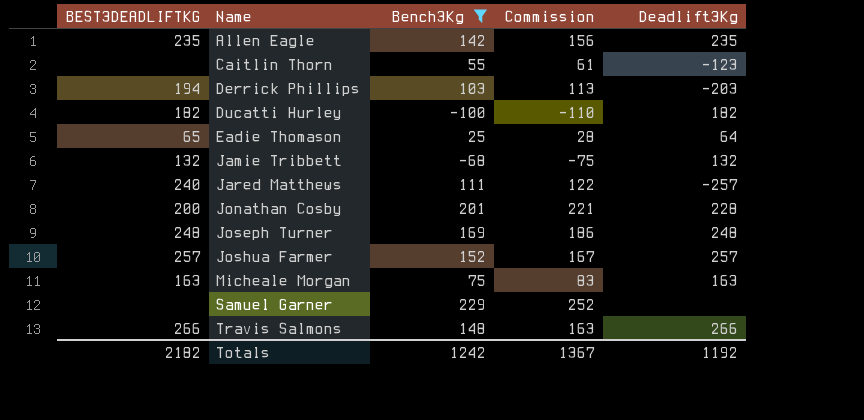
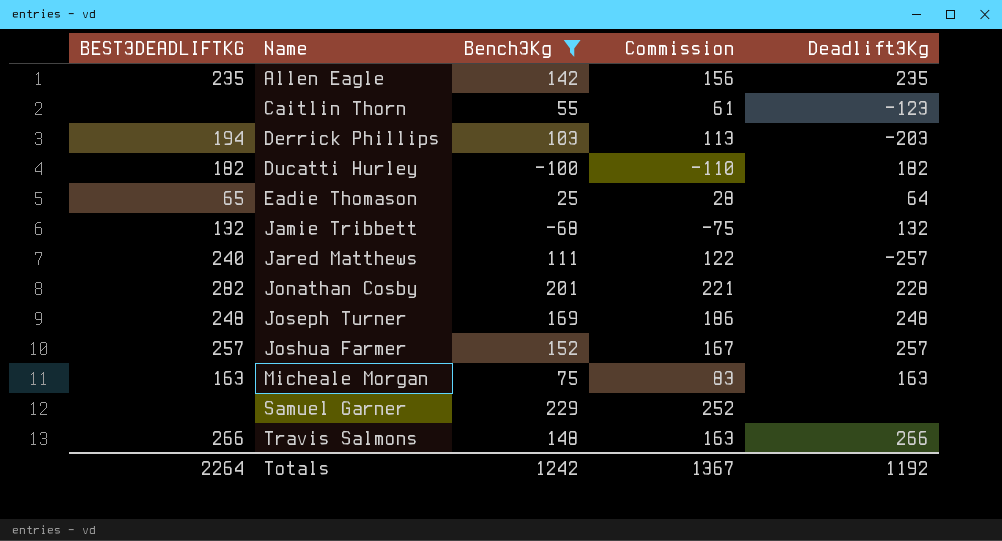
Jonathan Cosby | BEST3DEADLIFTKG: 200 -> 282
Totals | BEST3DEADLIFTKG: 2182 -> 2264

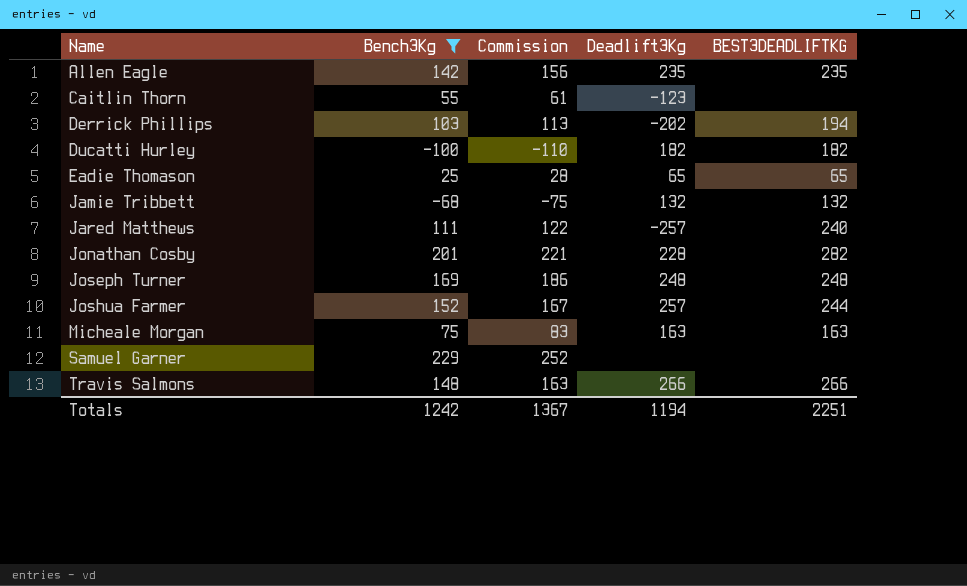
column BEST3DEADLIFTKG | position: 1 -> 5
Derrick Phillips | Deadlift3Kg: -203 -> -202
Eadie Thomason | Deadlift3Kg: 64 -> 65
Joshua Farmer | BEST3DEADLIFTKG: 257 -> 244
Totals | Deadlift3Kg: 1192 -> 1194
Totals | BEST3DEADLIFTKG: 2264 -> 2251

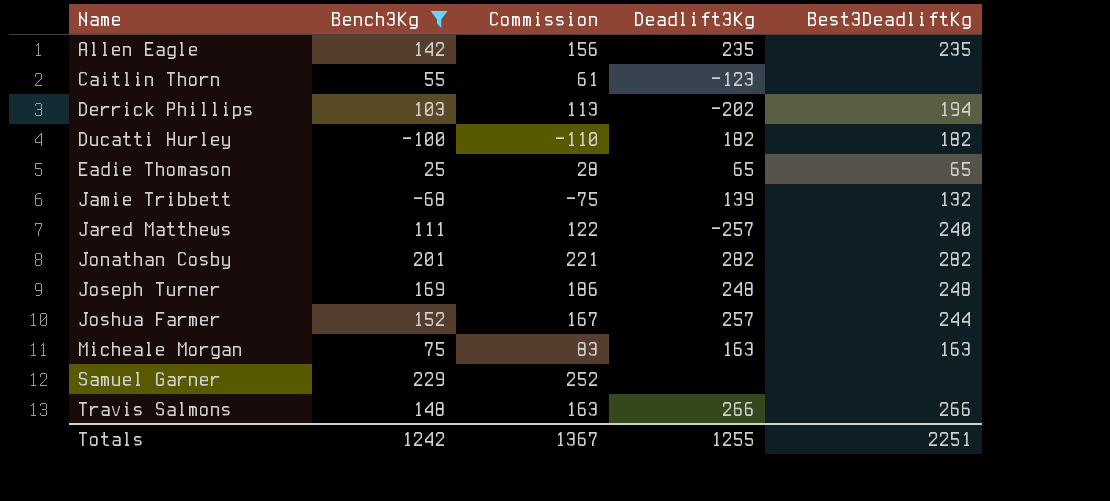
column name: BEST3DEADLIFTKG -> Best3DeadliftKg
Jamie Tribbett | Deadlift3Kg: 132 -> 139
Jonathan Cosby | Deadlift3Kg: 228 -> 282
Totals | Deadlift3Kg: 1194 -> 1255

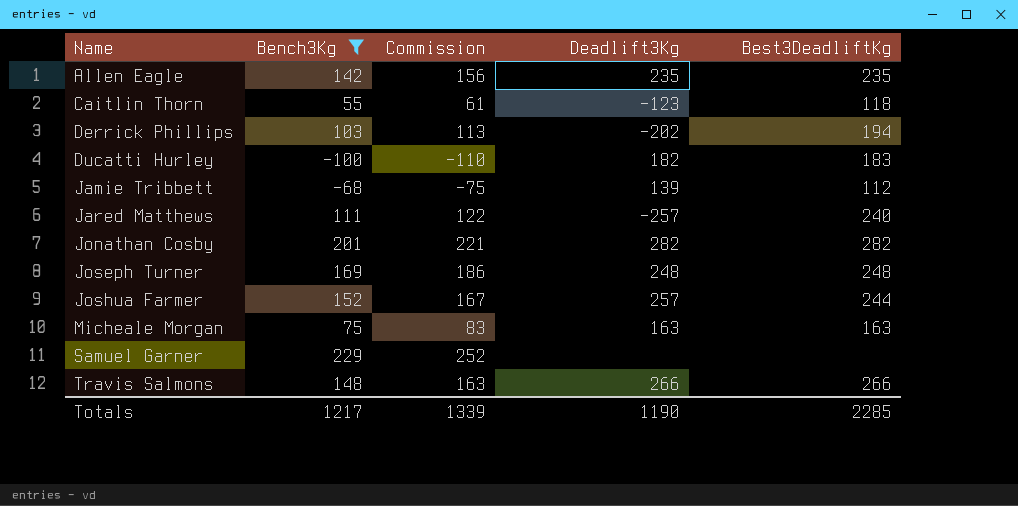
row Eadie Thomason: 25 | 28 | 65 | 65 -> none
Caitlin Thorn | Best3DeadliftKg: none -> 118
Ducatti Hurley | Best3DeadliftKg: 182 -> 183
Jamie Tribbett | Best3DeadliftKg: 132 -> 112
Totals | Bench3Kg: 1242 -> 1217
Totals | Commission: 1367 -> 1339
Totals | Deadlift3Kg: 1255 -> 1190
Totals | Best3DeadliftKg: 2251 -> 2285

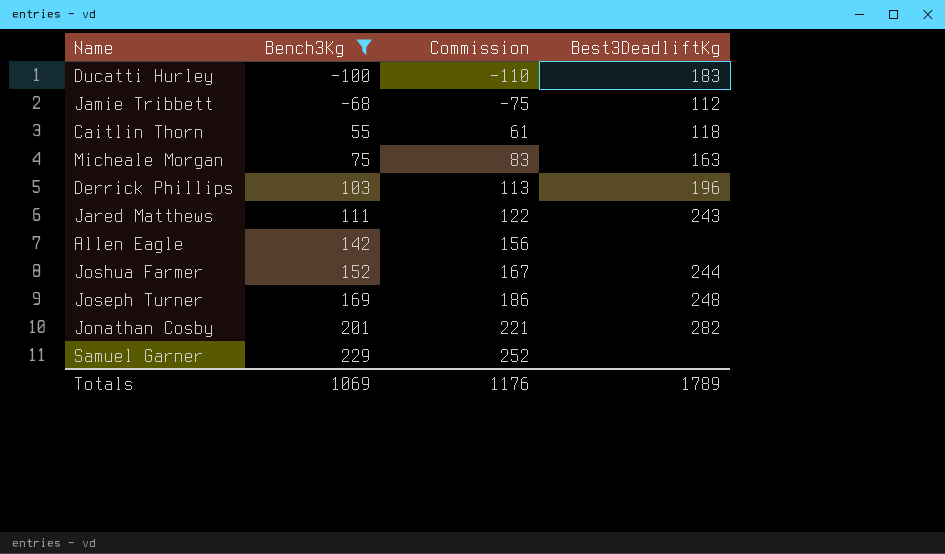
row order: Name ascending -> Bench3Kg ascending
column Deadlift3Kg | position: 4 -> none
row Travis Salmons: 148 | 163 | 266 | 266 -> none
Derrick Phillips | Best3DeadliftKg: 194 -> 196
Jared Matthews | Best3DeadliftKg: 240 -> 243
Allen Eagle | Best3DeadliftKg: 235 -> none
Totals | Bench3Kg: 1217 -> 1069
Totals | Commission: 1339 -> 1176
Totals | Best3DeadliftKg: 2285 -> 1789

